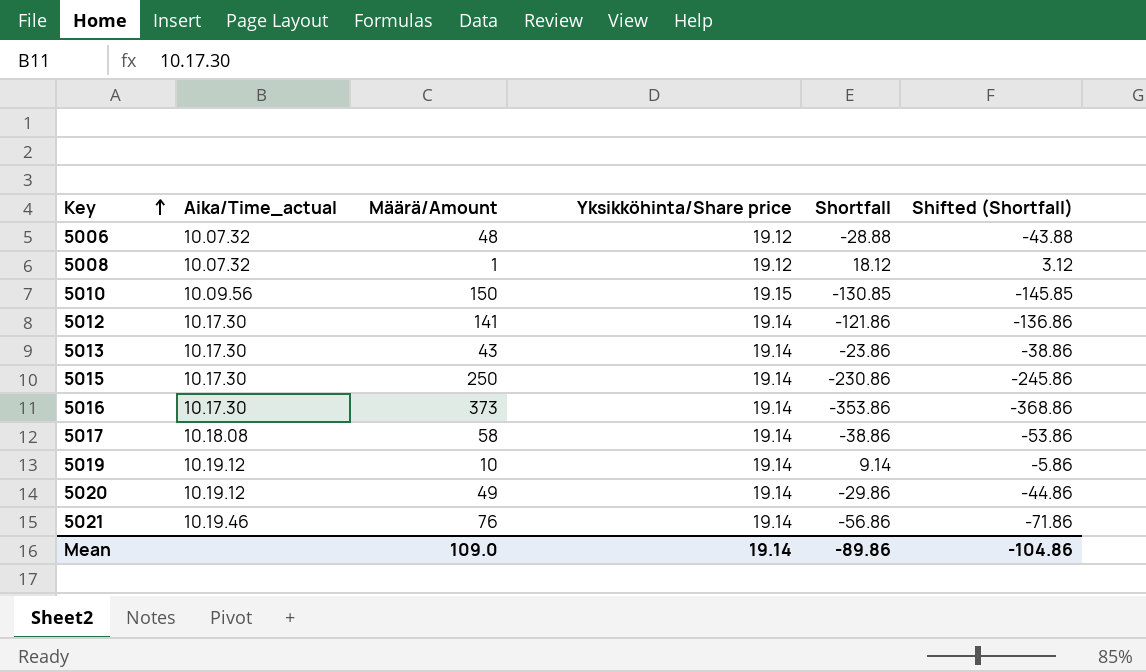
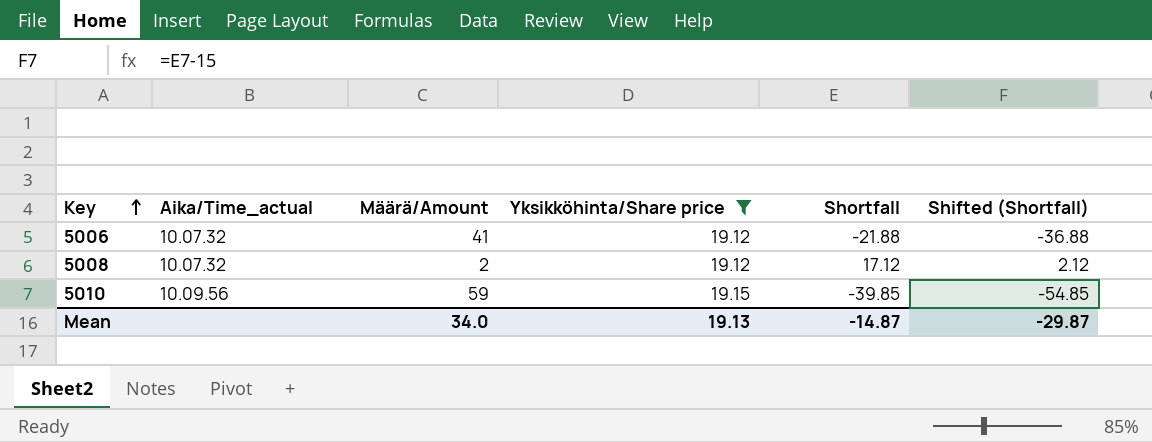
filter: none -> Yksikköhinta/Share price != 19.14
5006 | Määrä/Amount: 48 -> 41
5006 | Shortfall: -28.88 -> -21.88
5006 | Shifted (Shortfall): -43.88 -> -36.88
5008 | Määrä/Amount: 1 -> 2
5008 | Shortfall: 18.12 -> 17.12
5008 | Shifted (Shortfall): 3.12 -> 2.12
5010 | Määrä/Amount: 150 -> 59
5010 | Shortfall: -130.85 -> -39.85
5010 | Shifted (Shortfall): -145.85 -> -54.85
Mean | Määrä/Amount: 109.0 -> 34.0
Mean | Yksikköhinta/Share price: 19.14 -> 19.13
Mean | Shortfall: -89.86 -> -14.87
Mean | Shifted (Shortfall): -104.86 -> -29.87

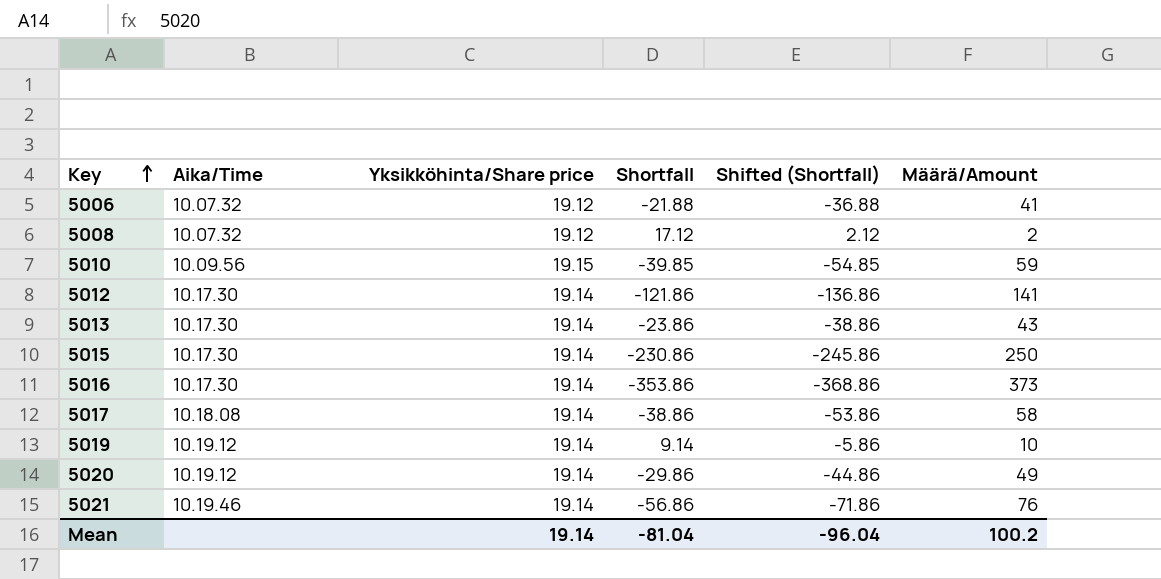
filter: Yksikköhinta/Share price != 19.14 -> none
column name: Aika/Time_actual -> Aika/Time
column Määrä/Amount | position: 3 -> 6
Mean | Yksikköhinta/Share price: 19.13 -> 19.14
Mean | Shortfall: -14.87 -> -81.04
Mean | Shifted (Shortfall): -29.87 -> -96.04
Mean | Määrä/Amount: 34.0 -> 100.2

